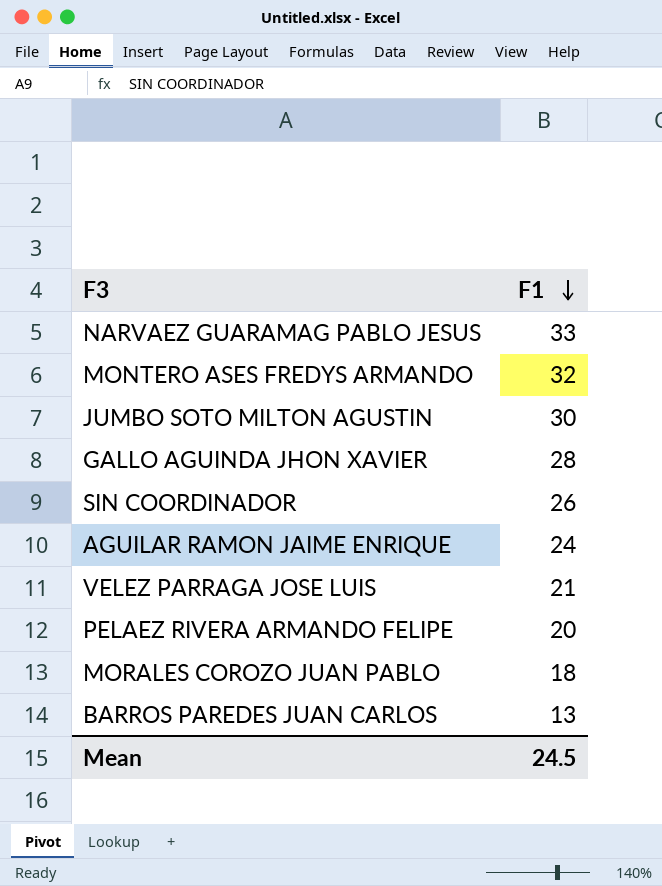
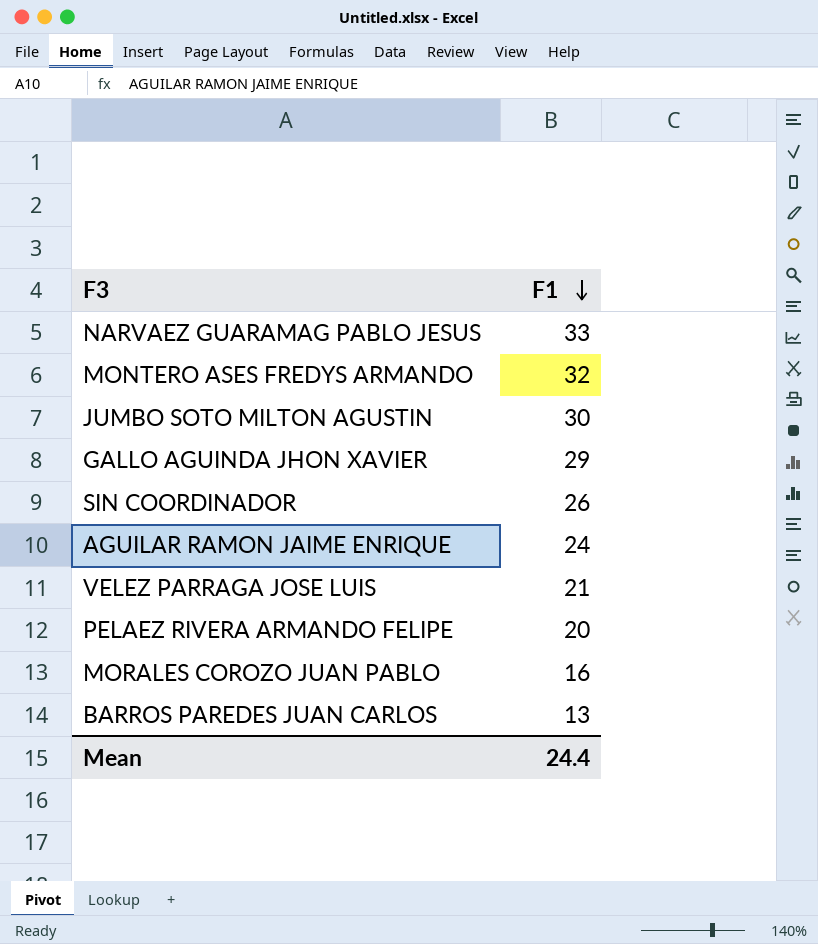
GALLO AGUINDA JHON XAVIER | F1: 28 -> 29
MORALES COROZO JUAN PABLO | F1: 18 -> 16
Mean | F1: 24.5 -> 24.4

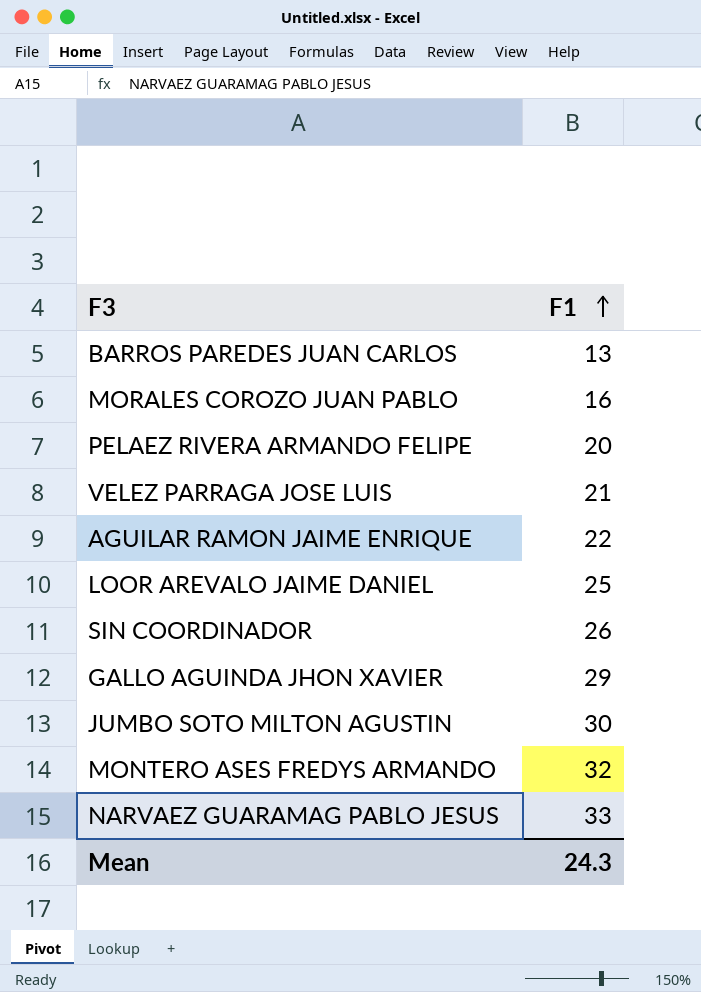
row order: F1 descending -> F1 ascending
AGUILAR RAMON JAIME ENRIQUE | F1: 24 -> 22
row LOOR AREVALO JAIME DANIEL: none -> 25
Mean | F1: 24.4 -> 24.3

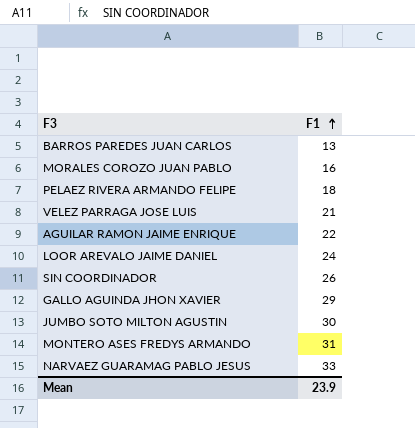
PELAEZ RIVERA ARMANDO FELIPE | F1: 20 -> 18
LOOR AREVALO JAIME DANIEL | F1: 25 -> 24
MONTERO ASES FREDYS ARMANDO | F1: 32 -> 31
Mean | F1: 24.3 -> 23.9

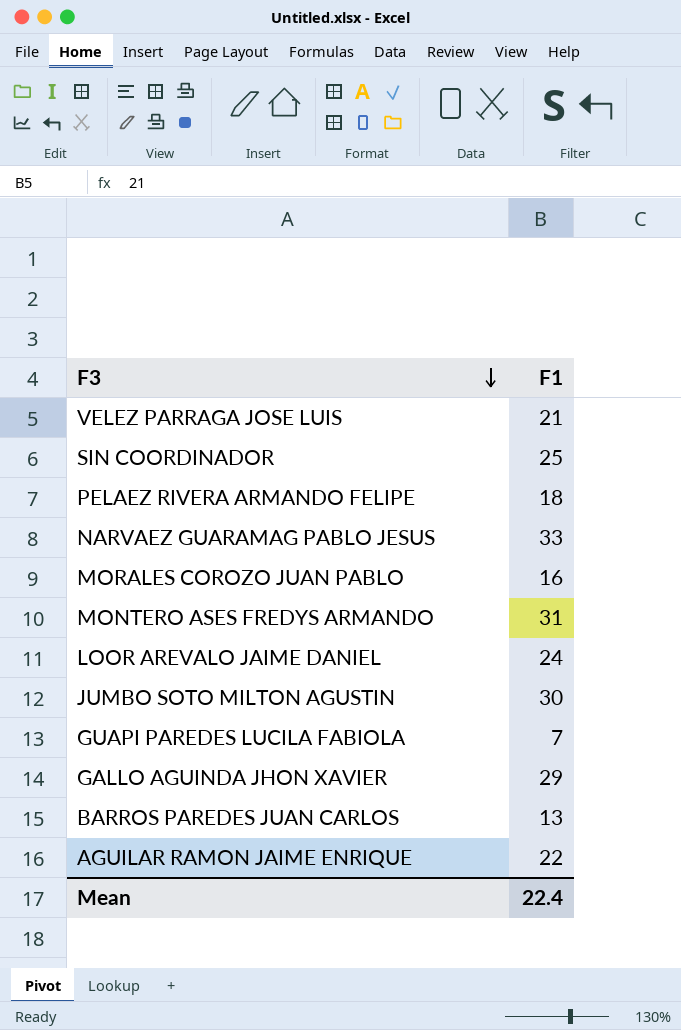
row order: F1 ascending -> F3 descending
SIN COORDINADOR | F1: 26 -> 25
row GUAPI PAREDES LUCILA FABIOLA: none -> 7
Mean | F1: 23.9 -> 22.4

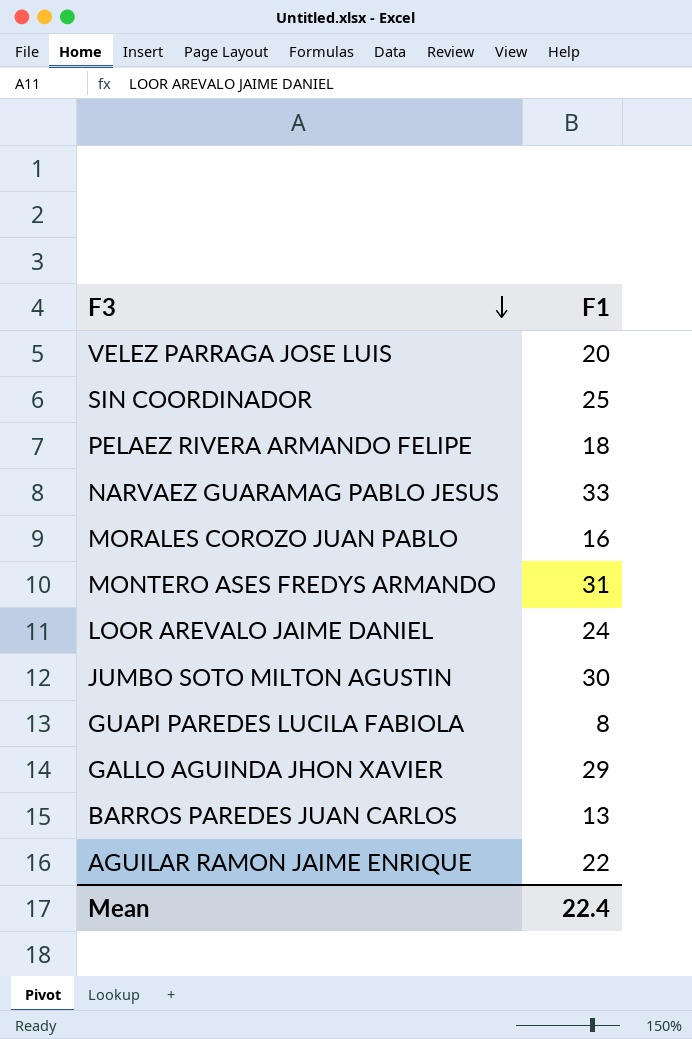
VELEZ PARRAGA JOSE LUIS | F1: 21 -> 20
GUAPI PAREDES LUCILA FABIOLA | F1: 7 -> 8

